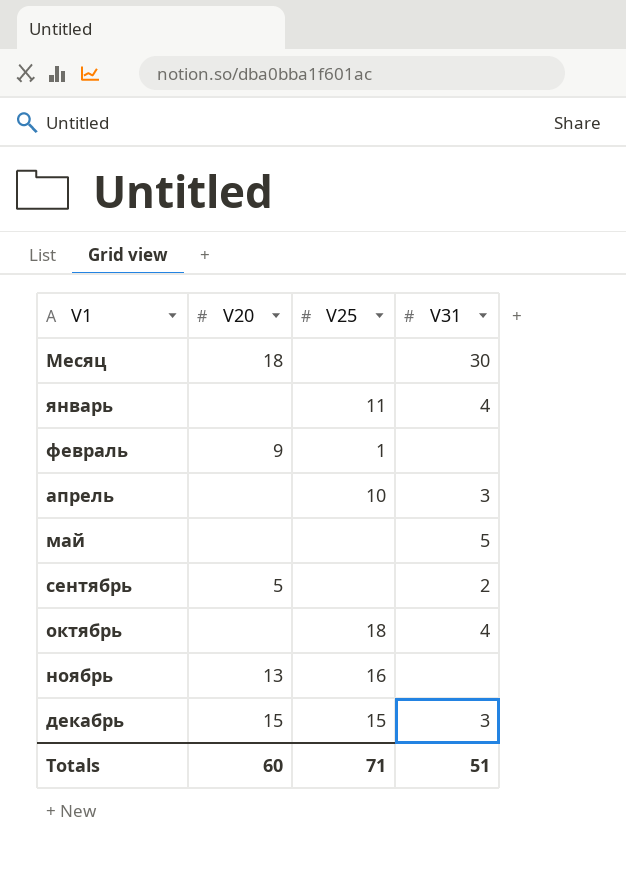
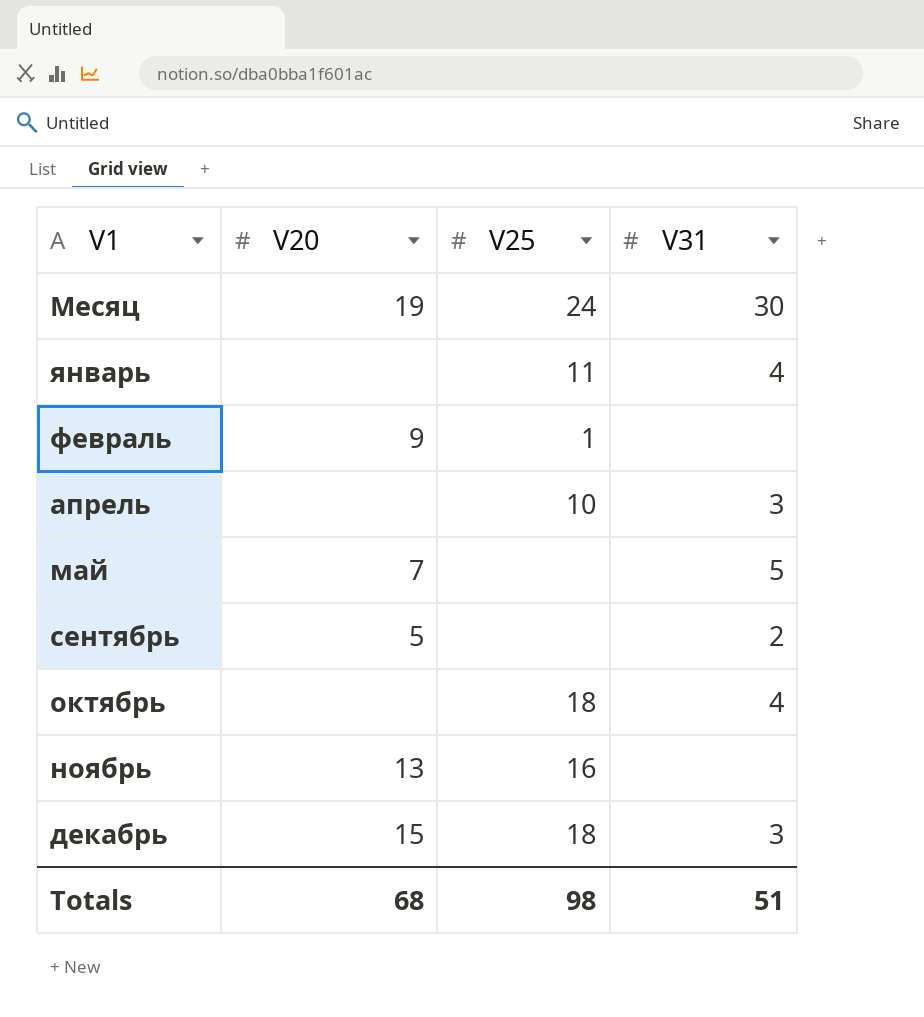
Месяц | V20: 18 -> 19
Месяц | V25: none -> 24
май | V20: none -> 7
декабрь | V25: 15 -> 18
Totals | V20: 60 -> 68
Totals | V25: 71 -> 98

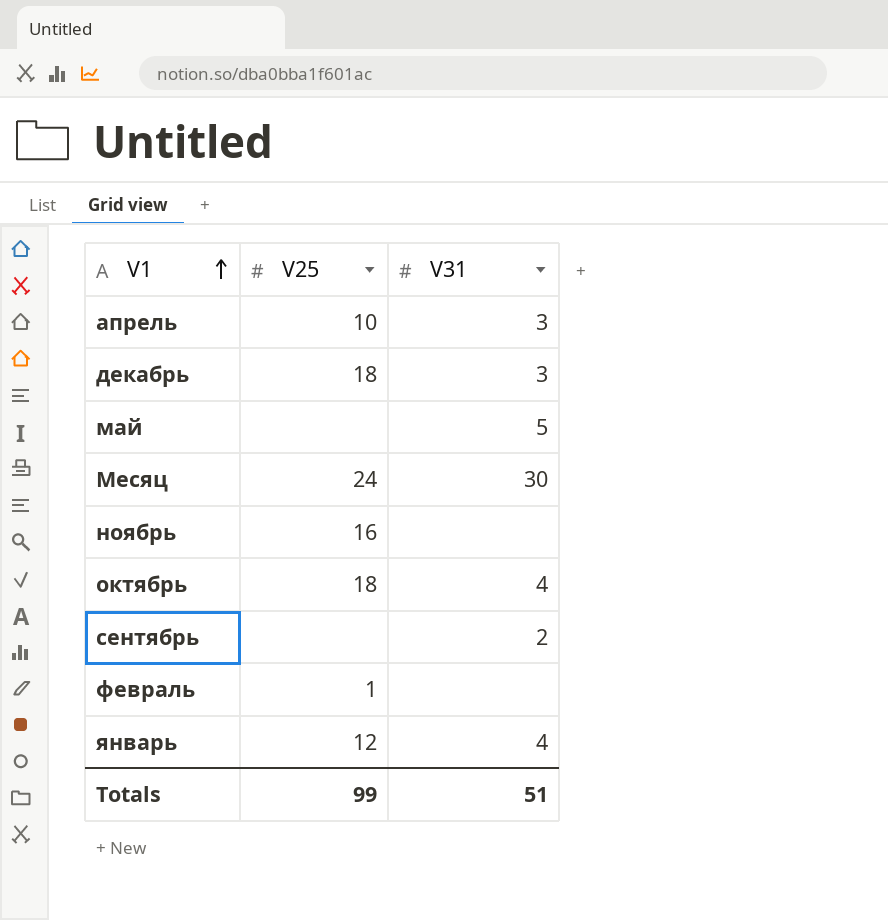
row order: none -> V1 ascending
column V20 | position: 2 -> none
январь | V25: 11 -> 12
Totals | V25: 98 -> 99

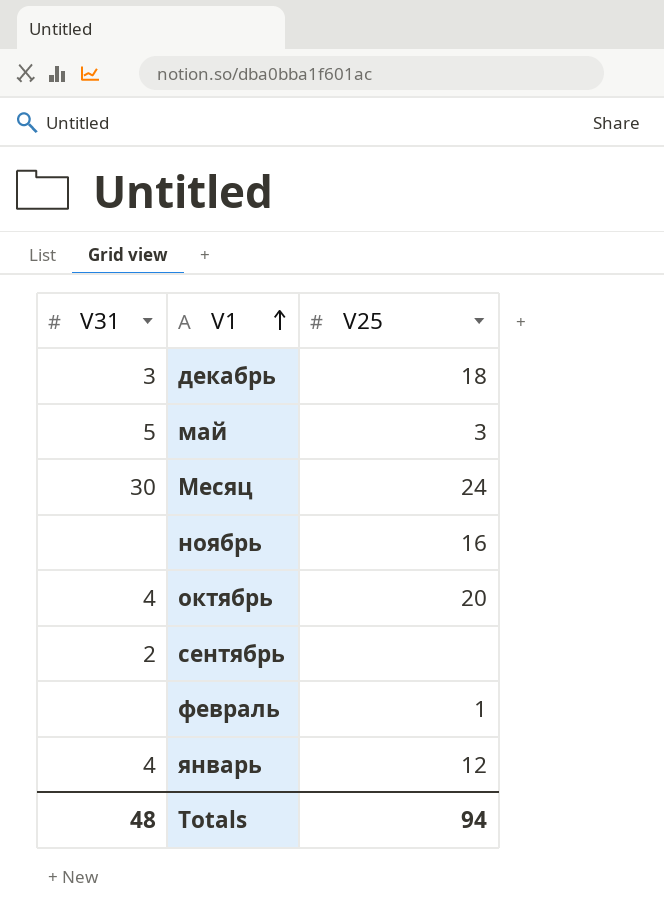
column V31 | position: 3 -> 1
row апрель: 10 | 3 -> none
май | V25: none -> 3
октябрь | V25: 18 -> 20
Totals | V31: 51 -> 48
Totals | V25: 99 -> 94

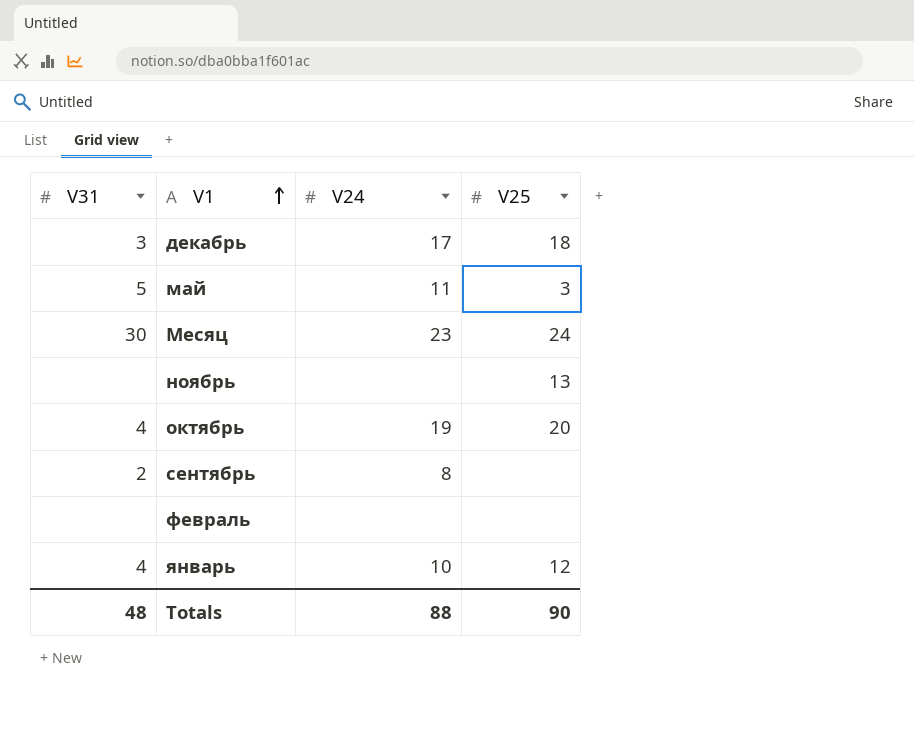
column V24 | position: none -> 3
ноябрь | V25: 16 -> 13
февраль | V25: 1 -> none
Totals | V25: 94 -> 90

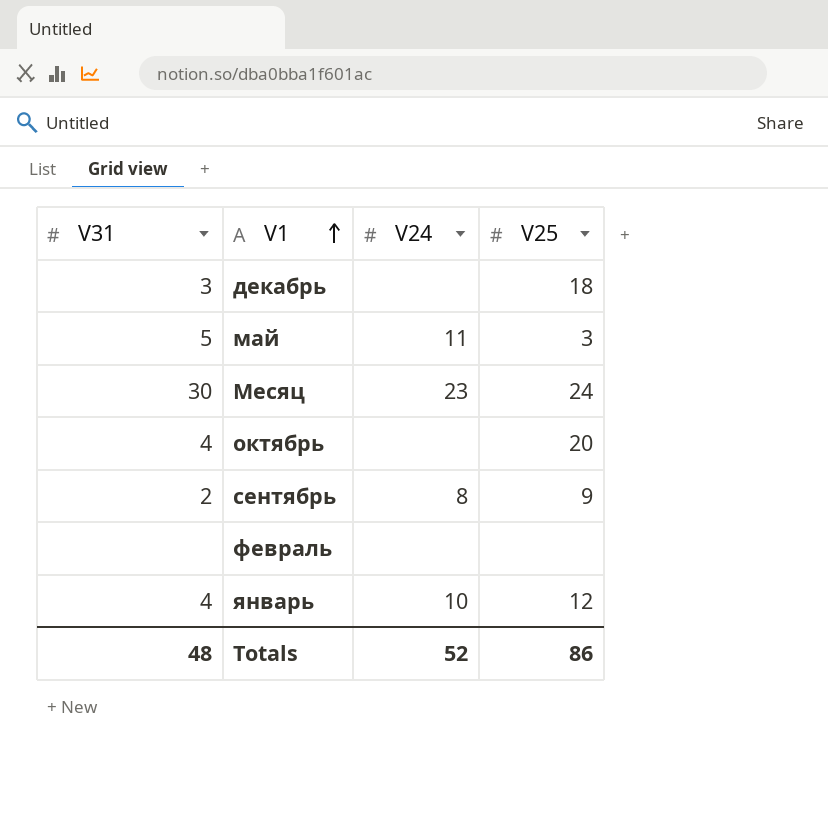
row ноябрь: none | none | 13 -> none
декабрь | V24: 17 -> none
октябрь | V24: 19 -> none
сентябрь | V25: none -> 9
Totals | V24: 88 -> 52
Totals | V25: 90 -> 86

